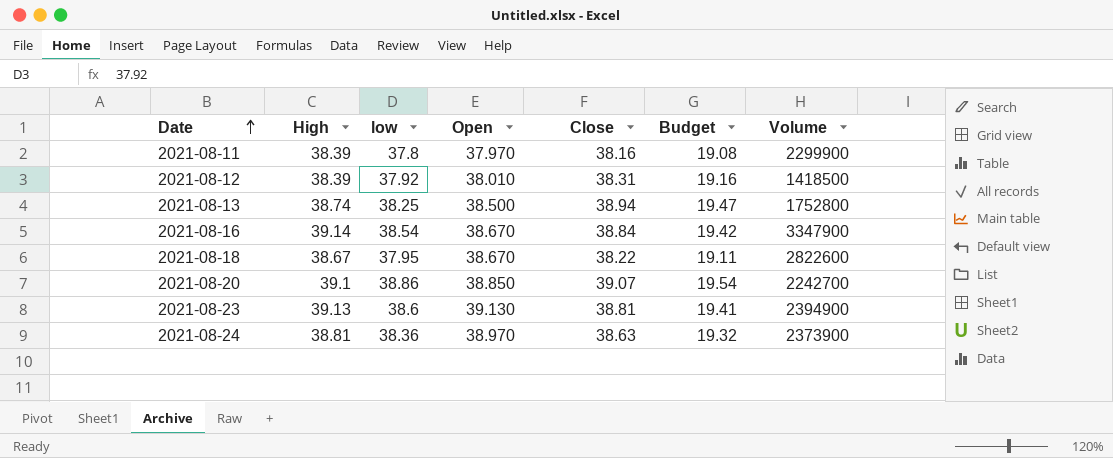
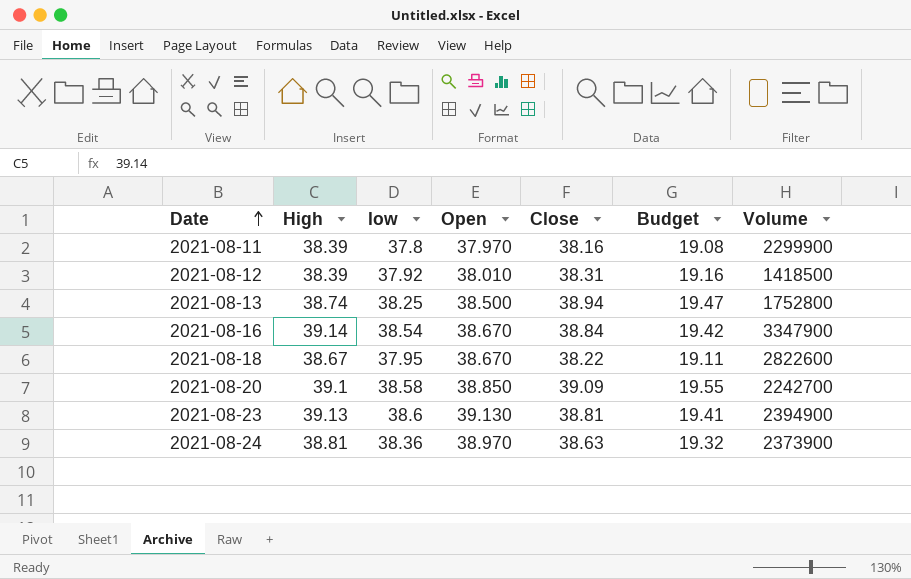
2021-08-20 | low: 38.86 -> 38.58
2021-08-20 | Close: 39.07 -> 39.09
2021-08-20 | Budget: 19.54 -> 19.55

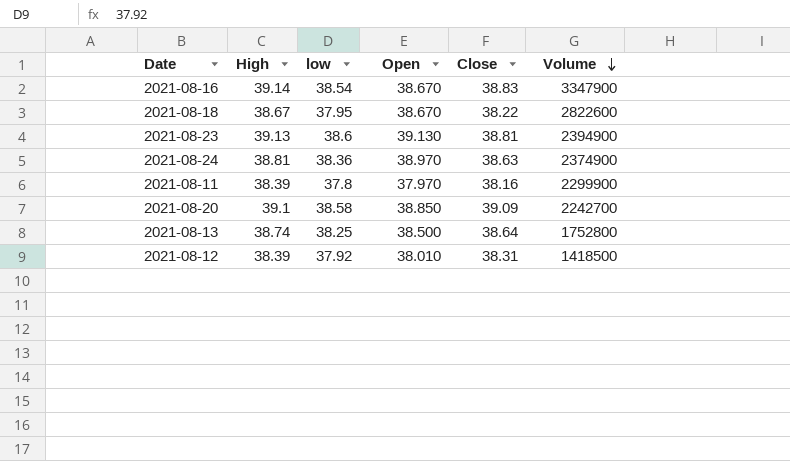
row order: Date ascending -> Volume descending
column Budget | formula: [Close] * 0.5 -> none
2021-08-16 | Close: 38.84 -> 38.83
2021-08-24 | Volume: 2373900 -> 2374900
2021-08-13 | Close: 38.94 -> 38.64

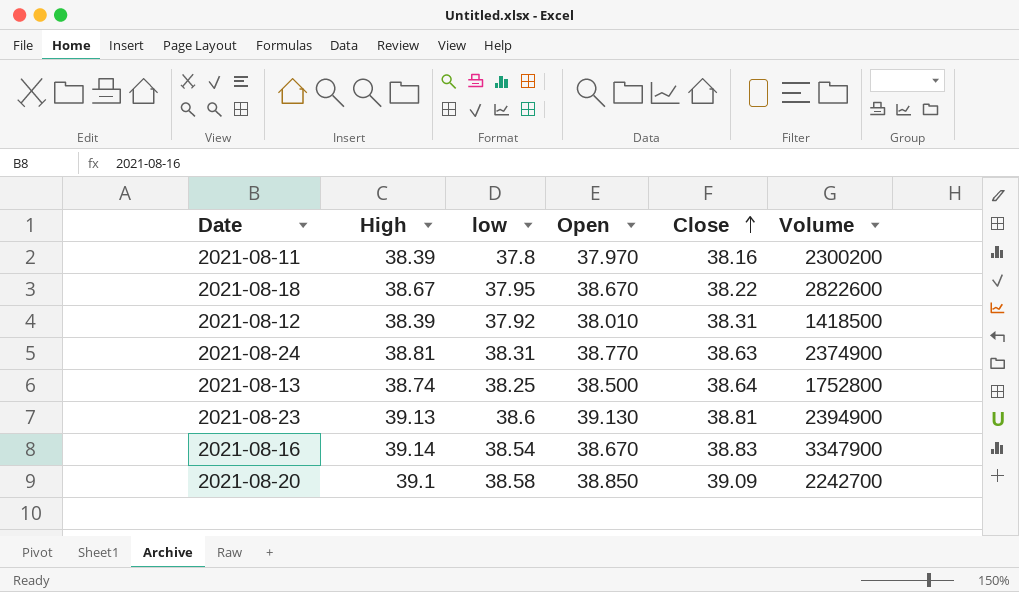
row order: Volume descending -> Close ascending
2021-08-11 | Volume: 2299900 -> 2300200
2021-08-24 | low: 38.36 -> 38.31
2021-08-24 | Open: 38.970 -> 38.770

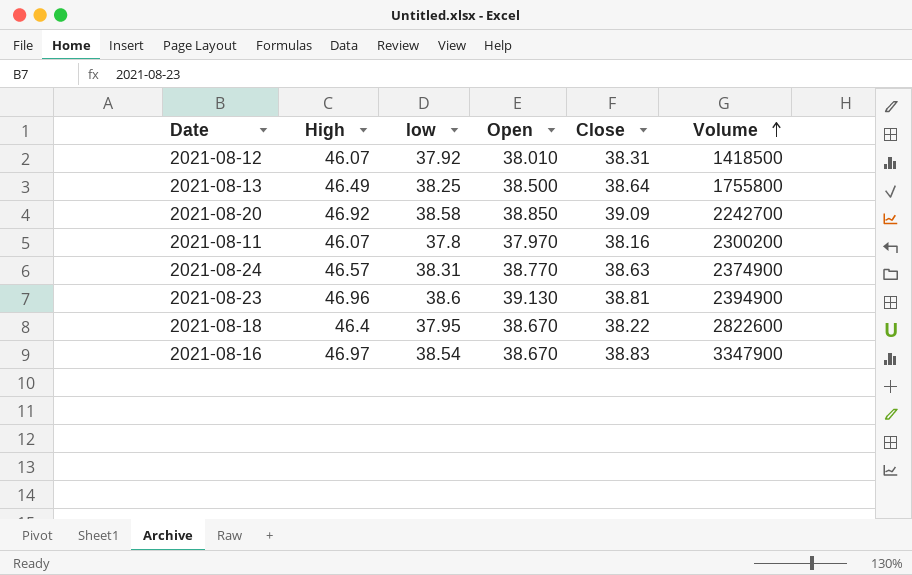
row order: Close ascending -> Volume ascending
2021-08-12 | High: 38.39 -> 46.07
2021-08-13 | High: 38.74 -> 46.49
2021-08-13 | Volume: 1752800 -> 1755800
2021-08-20 | High: 39.1 -> 46.92
2021-08-11 | High: 38.39 -> 46.07
2021-08-24 | High: 38.81 -> 46.57
2021-08-23 | High: 39.13 -> 46.96
2021-08-18 | High: 38.67 -> 46.4
2021-08-16 | High: 39.14 -> 46.97

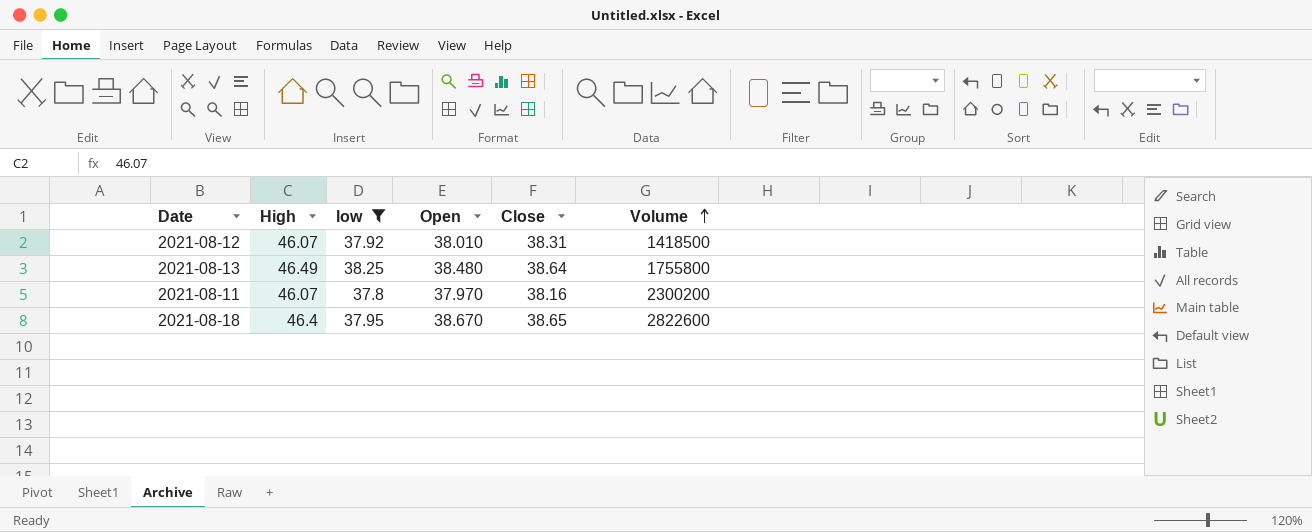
filter: none -> low <= 38.25
2021-08-13 | Open: 38.500 -> 38.480
2021-08-18 | Close: 38.22 -> 38.65

